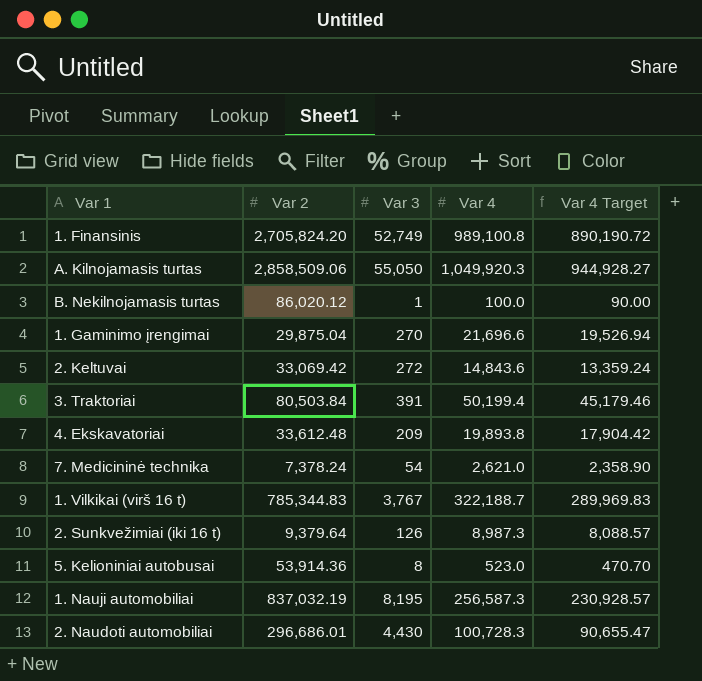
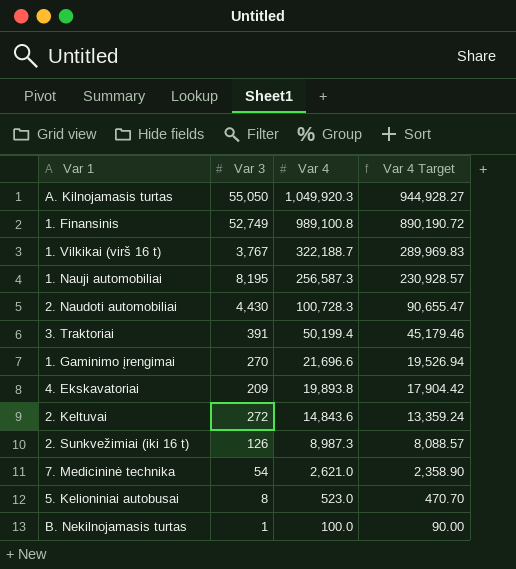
row order: none -> Var 4 descending
column Var 2 | position: 2 -> none

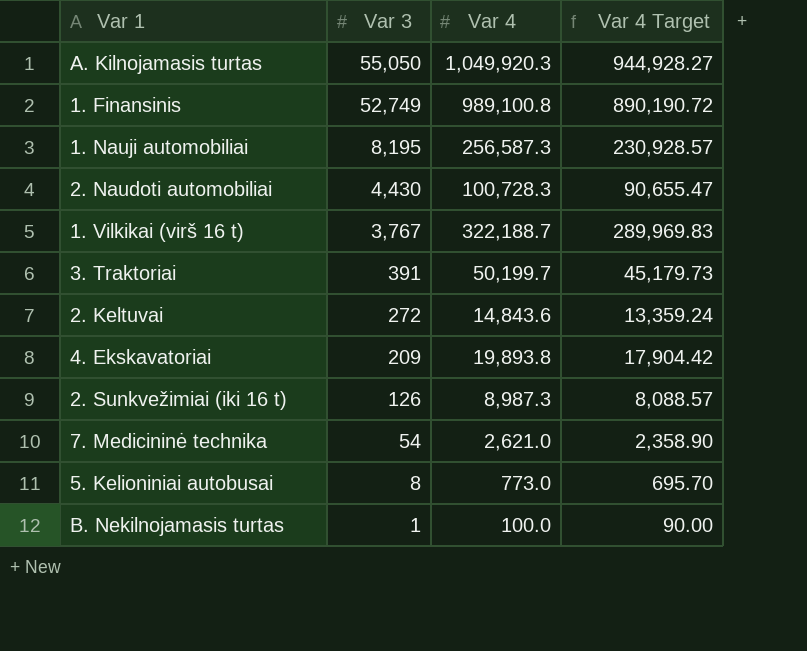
row order: Var 4 descending -> Var 3 descending
row 1. Gaminimo įrengimai: 270 | 21,696.6 | 19,526.94 -> none
3. Traktoriai | Var 4: 50,199.4 -> 50,199.7
3. Traktoriai | Var 4 Target: 45,179.46 -> 45,179.73
5. Kelioniniai autobusai | Var 4: 523.0 -> 773.0
5. Kelioniniai autobusai | Var 4 Target: 470.70 -> 695.70

